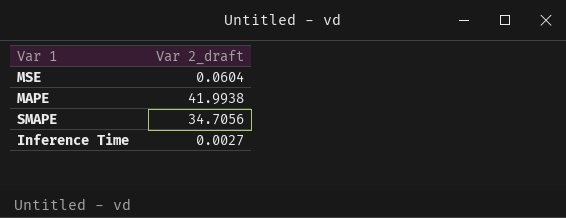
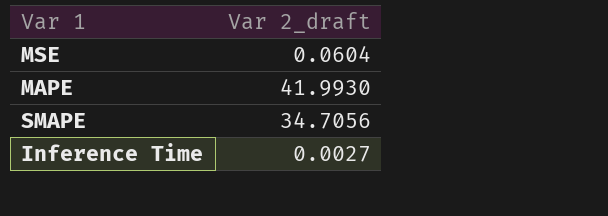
MAPE | Var 2_draft: 41.9938 -> 41.9930

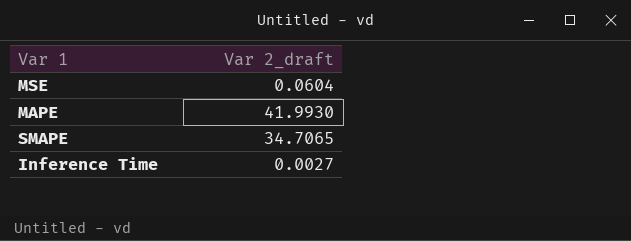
SMAPE | Var 2_draft: 34.7056 -> 34.7065

